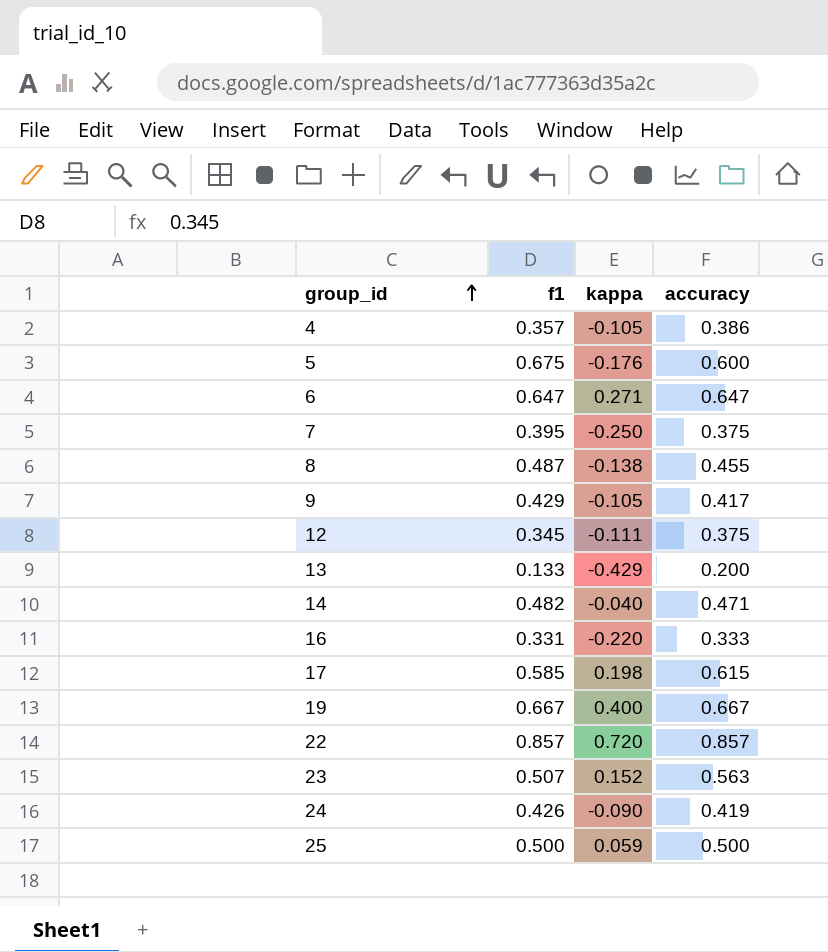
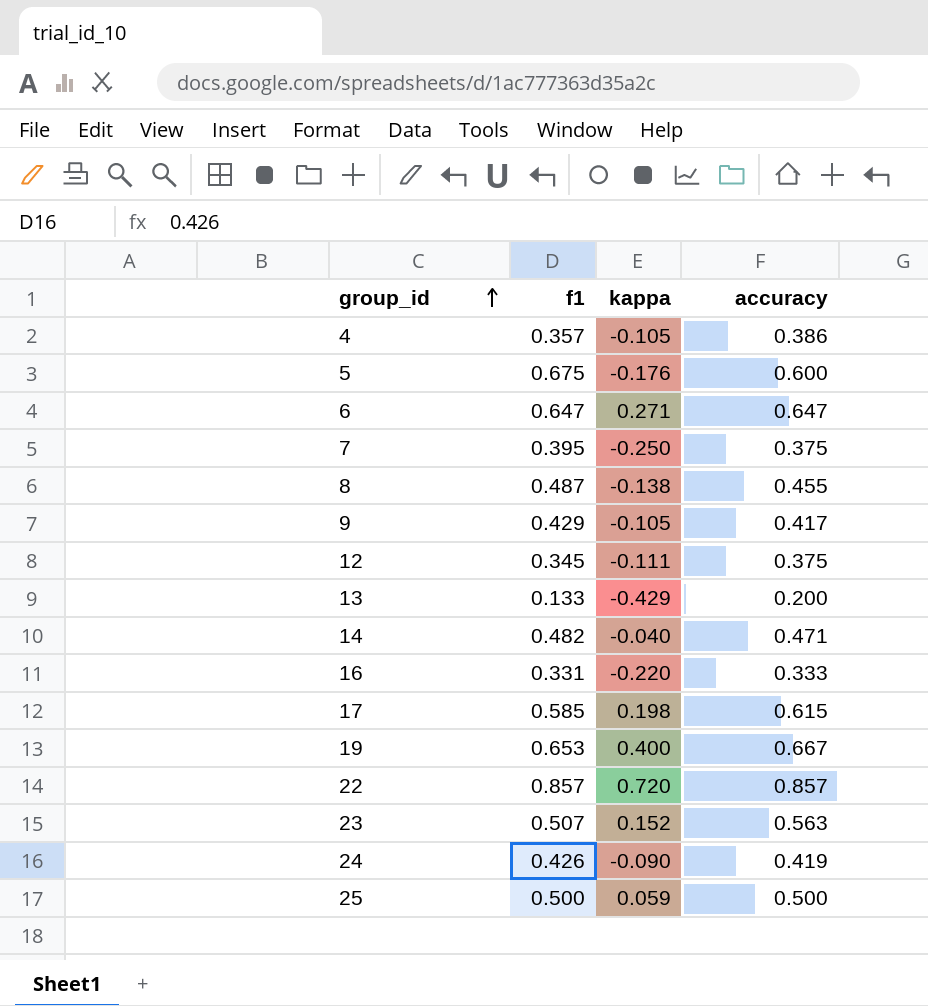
19 | f1: 0.667 -> 0.653

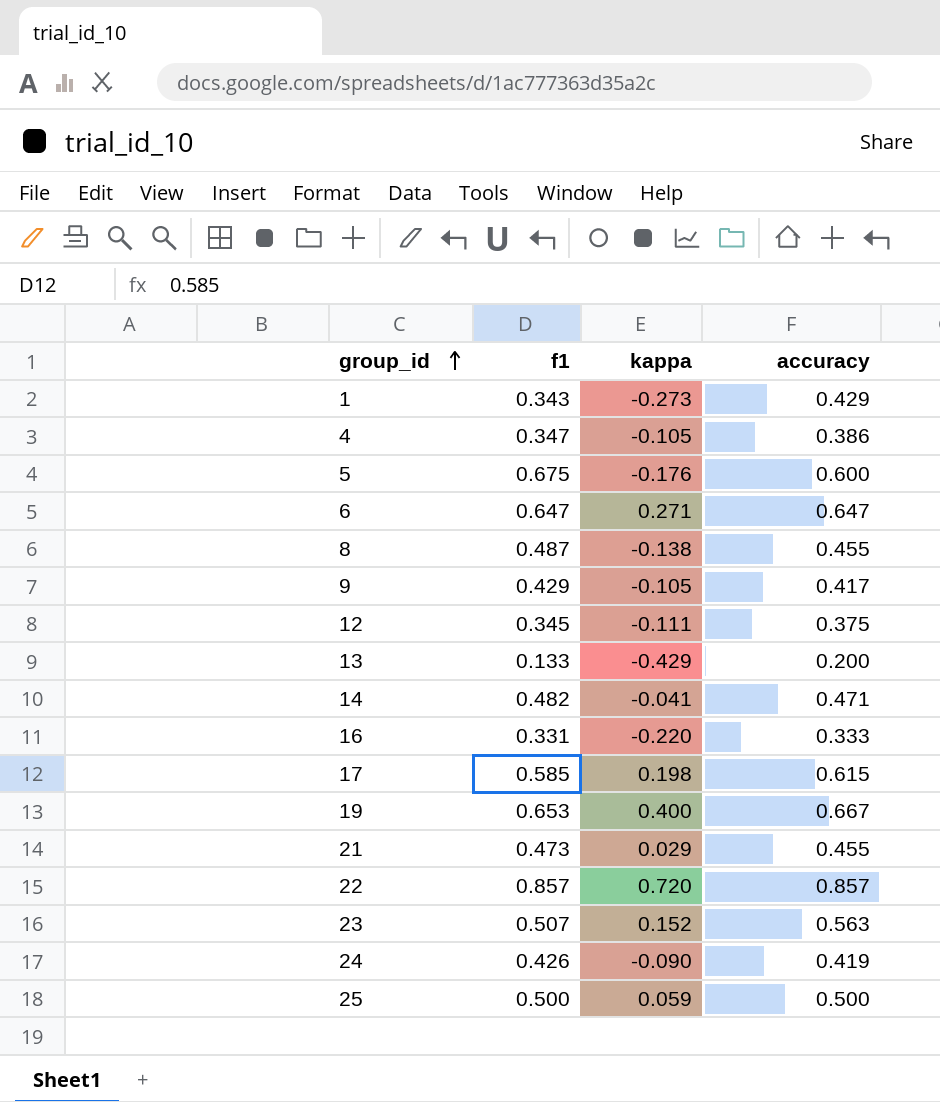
row 7: 0.395 | -0.250 | 0.375 -> none
row 1: none -> 0.343 | -0.273 | 0.429
4 | f1: 0.357 -> 0.347
14 | kappa: -0.040 -> -0.041
row 21: none -> 0.473 | 0.029 | 0.455

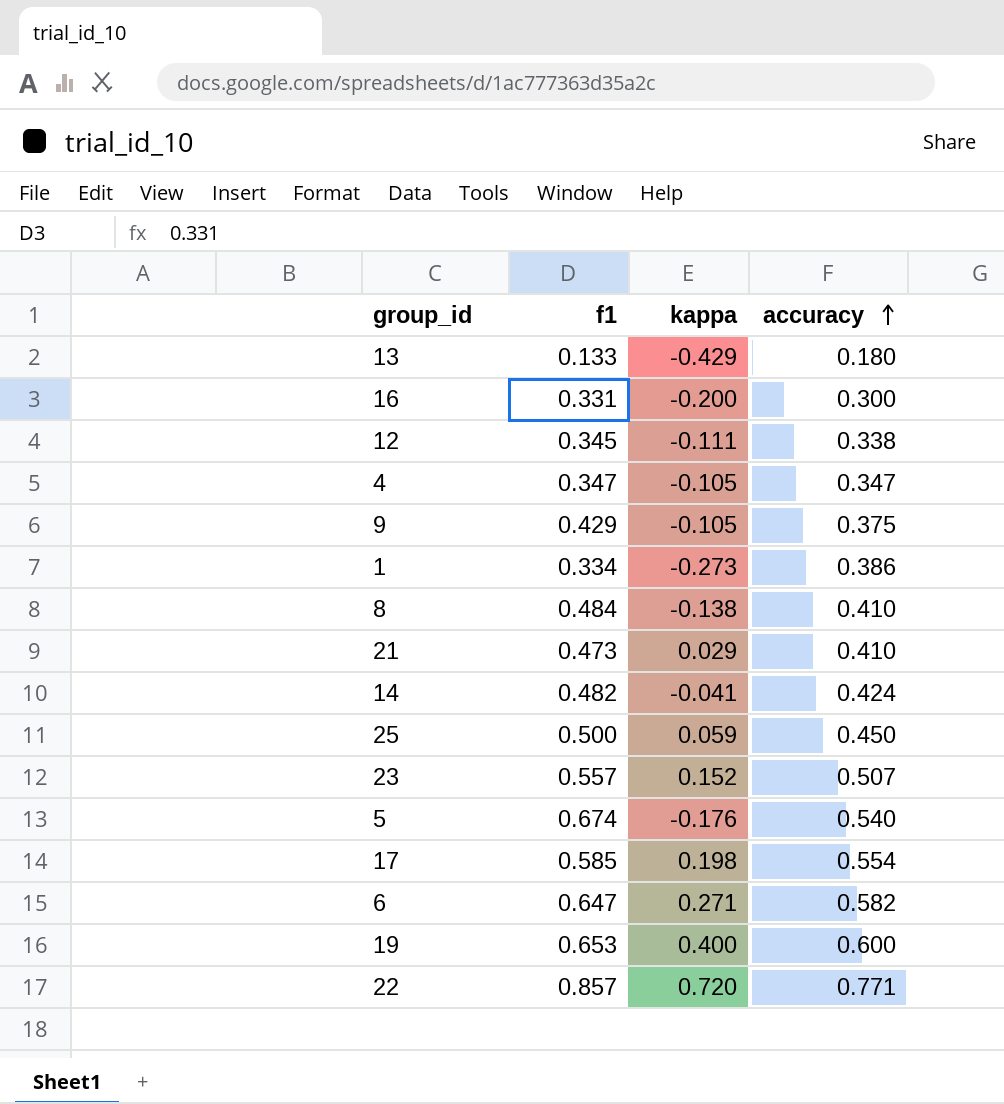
row order: group_id ascending -> accuracy ascending
row 24: 0.426 | -0.090 | 0.419 -> none
13 | accuracy: 0.200 -> 0.180
16 | kappa: -0.220 -> -0.200
16 | accuracy: 0.333 -> 0.300
12 | accuracy: 0.375 -> 0.338
4 | accuracy: 0.386 -> 0.347
9 | accuracy: 0.417 -> 0.375
1 | f1: 0.343 -> 0.334
1 | accuracy: 0.429 -> 0.386
8 | f1: 0.487 -> 0.484
8 | accuracy: 0.455 -> 0.410
21 | accuracy: 0.455 -> 0.410
14 | accuracy: 0.471 -> 0.424
25 | accuracy: 0.500 -> 0.450
23 | f1: 0.507 -> 0.557
23 | accuracy: 0.563 -> 0.507
5 | f1: 0.675 -> 0.674
5 | accuracy: 0.600 -> 0.540
17 | accuracy: 0.615 -> 0.554
6 | accuracy: 0.647 -> 0.582
19 | accuracy: 0.667 -> 0.600
22 | accuracy: 0.857 -> 0.771

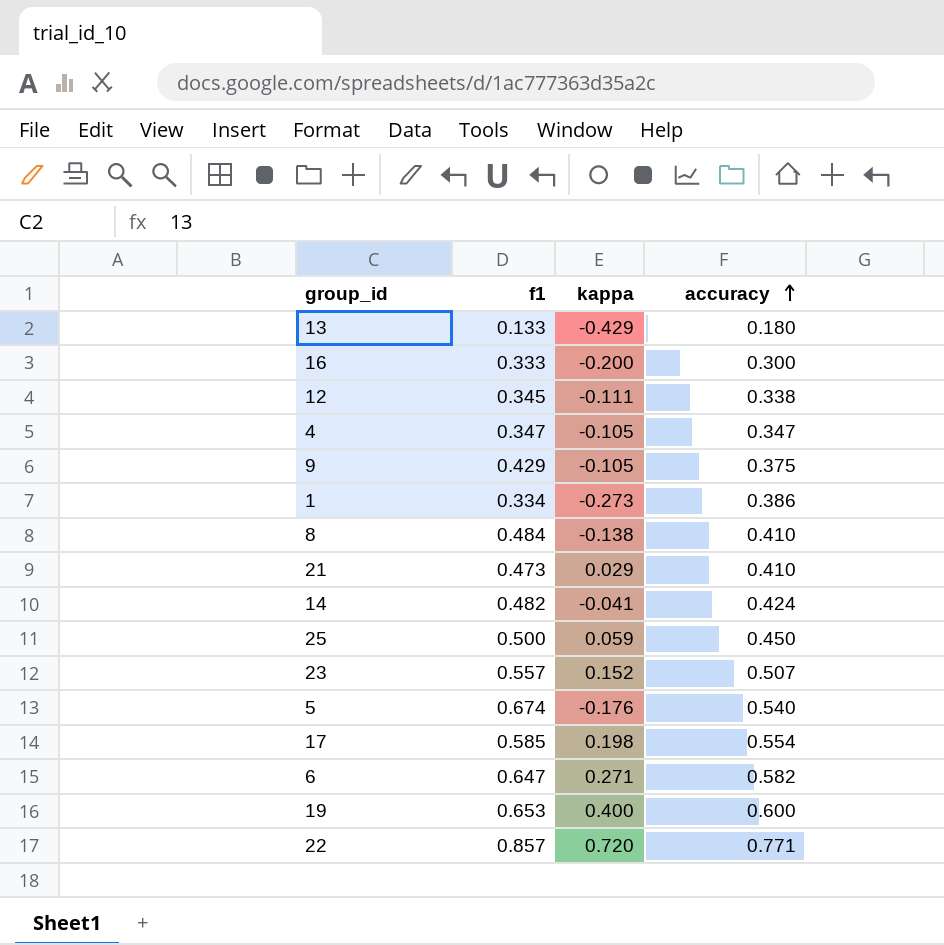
16 | f1: 0.331 -> 0.333

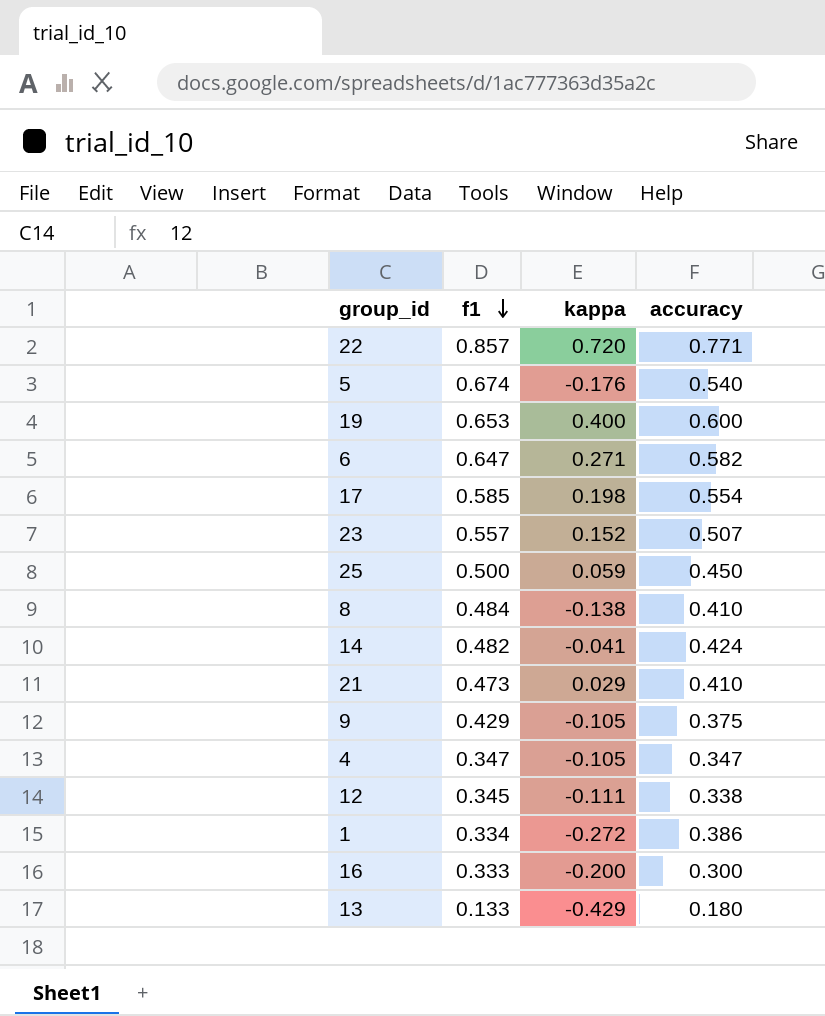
row order: accuracy ascending -> f1 descending
1 | kappa: -0.273 -> -0.272

